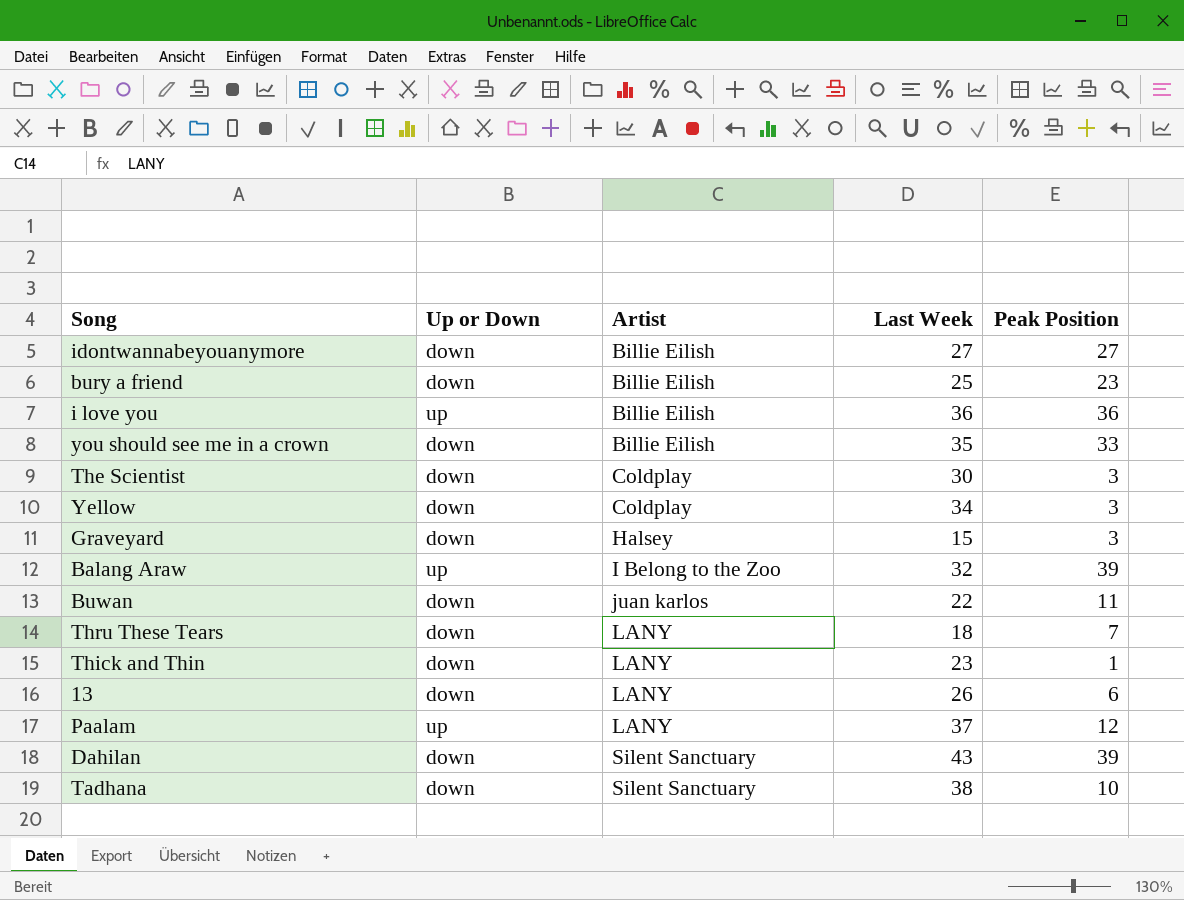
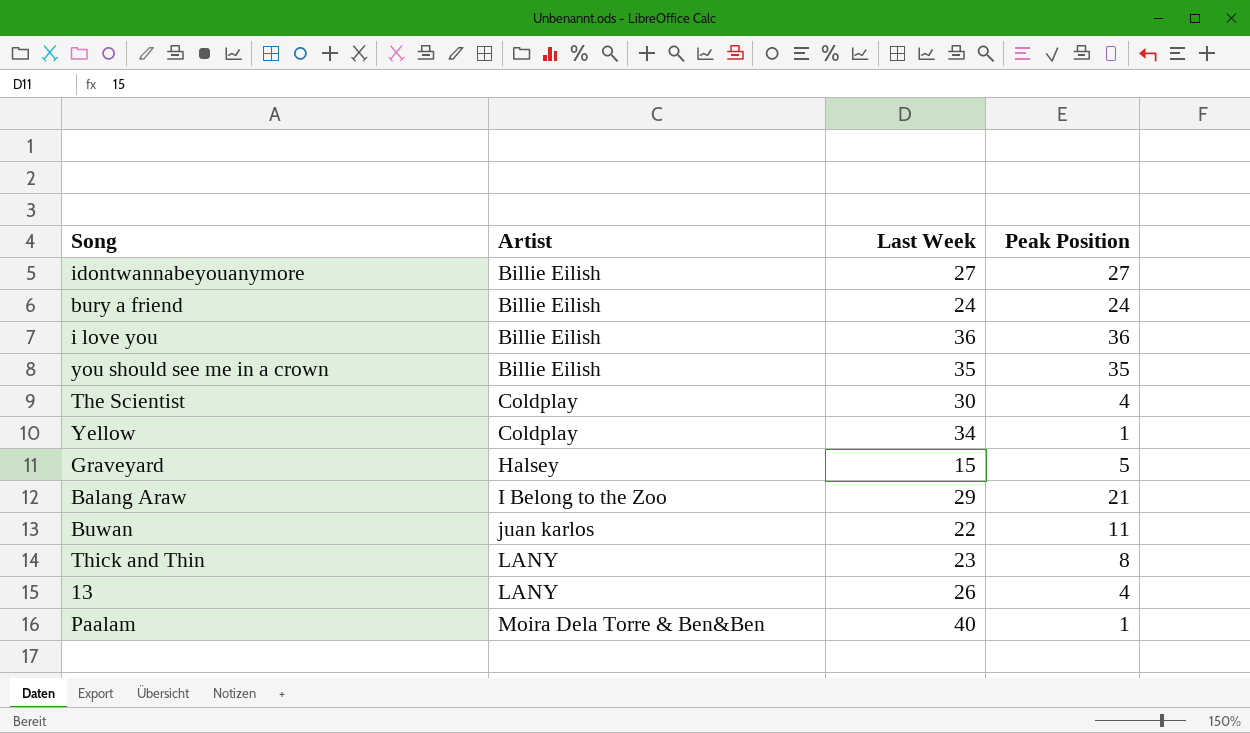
column Up or Down | position: 2 -> none
row Thru These Tears: down | LANY | 18 | 7 -> none
row Dahilan: down | Silent Sanctuary | 43 | 39 -> none
row Tadhana: down | Silent Sanctuary | 38 | 10 -> none
bury a friend | Last Week: 25 -> 24
bury a friend | Peak Position: 23 -> 24
you should see me in a crown | Peak Position: 33 -> 35
The Scientist | Peak Position: 3 -> 4
Yellow | Peak Position: 3 -> 1
Graveyard | Peak Position: 3 -> 5
Balang Araw | Last Week: 32 -> 29
Balang Araw | Peak Position: 39 -> 21
Thick and Thin | Peak Position: 1 -> 8
13 | Peak Position: 6 -> 4
Paalam | Artist: LANY -> Moira Dela Torre & Ben&Ben
Paalam | Last Week: 37 -> 40
Paalam | Peak Position: 12 -> 1

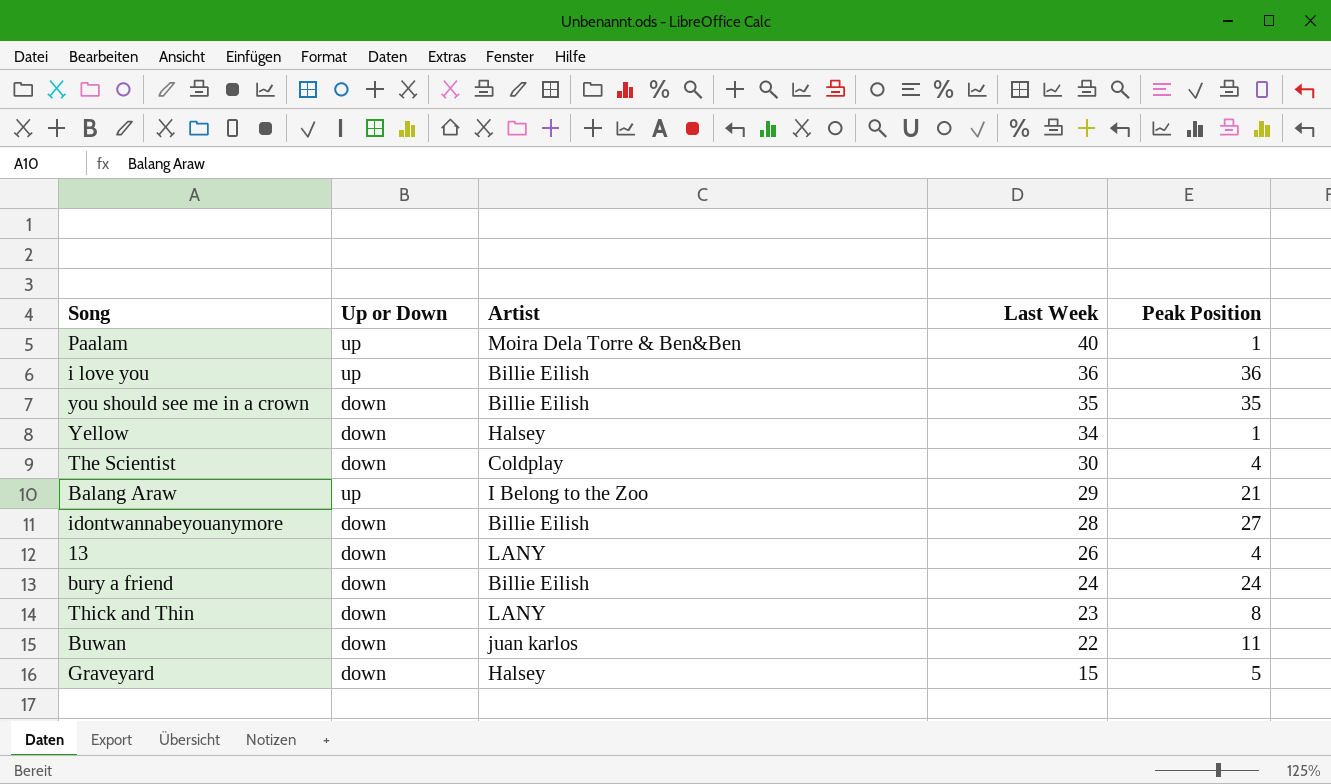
row order: Artist ascending -> Last Week descending
column Up or Down | position: none -> 2
Yellow | Artist: Coldplay -> Halsey
idontwannabeyouanymore | Last Week: 27 -> 28

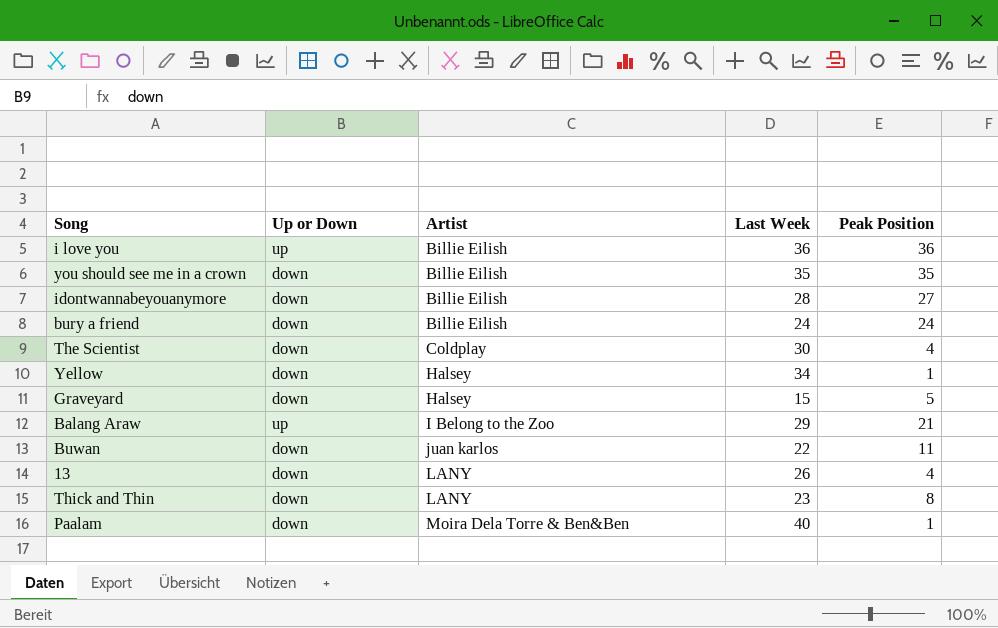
row order: Last Week descending -> Artist ascending
Paalam | Up or Down: up -> down

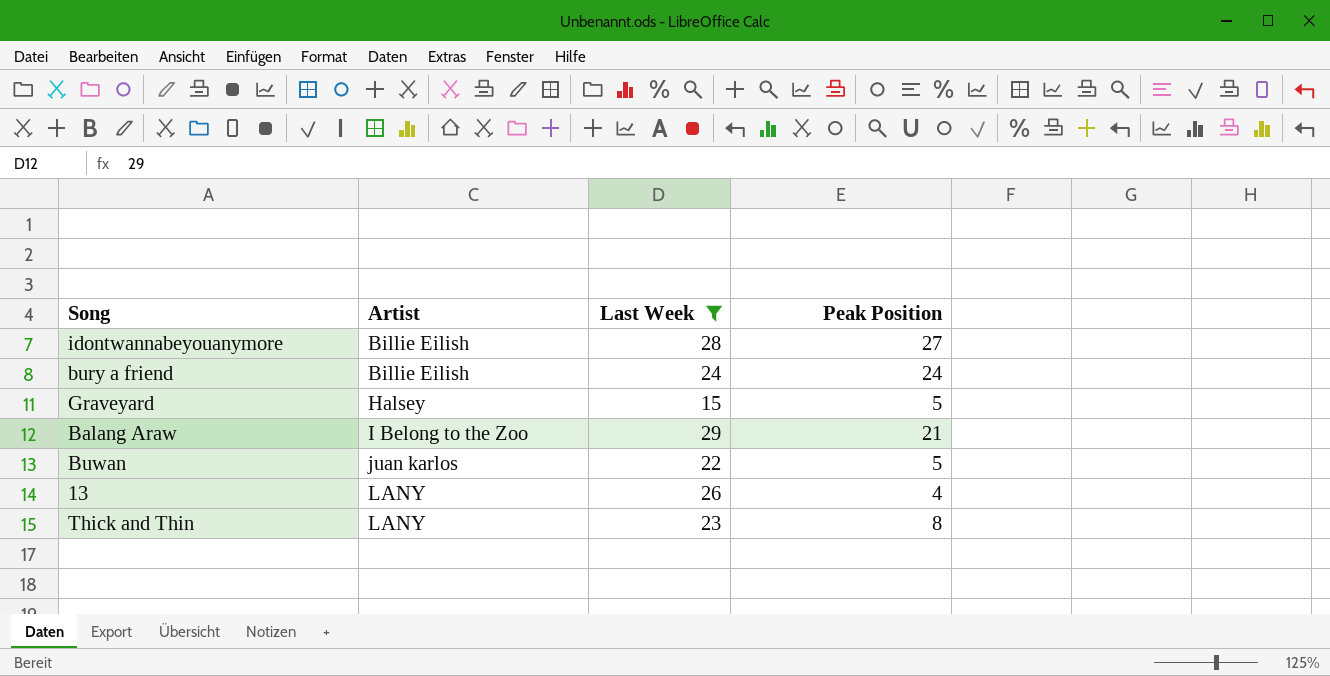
filter: none -> Last Week <= 29
column Up or Down | position: 2 -> none
Buwan | Peak Position: 11 -> 5

